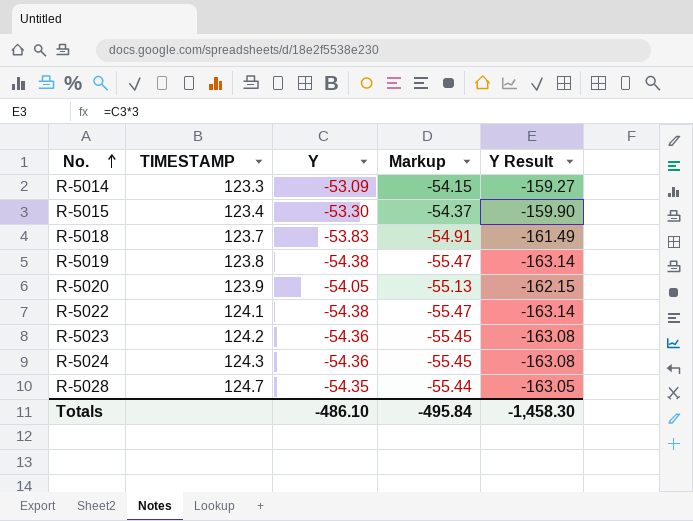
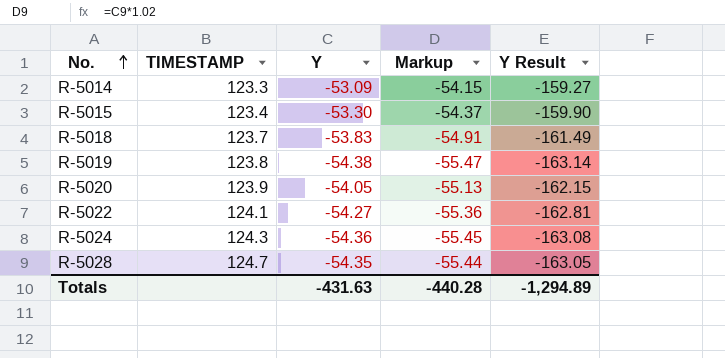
row R-5023: 124.2 | -54.36 | -55.45 | -163.08 -> none
R-5022 | Y: -54.38 -> -54.27
R-5022 | Markup: -55.47 -> -55.36
R-5022 | Y Result: -163.14 -> -162.81
Totals | Y: -486.10 -> -431.63
Totals | Markup: -495.84 -> -440.28
Totals | Y Result: -1,458.30 -> -1,294.89

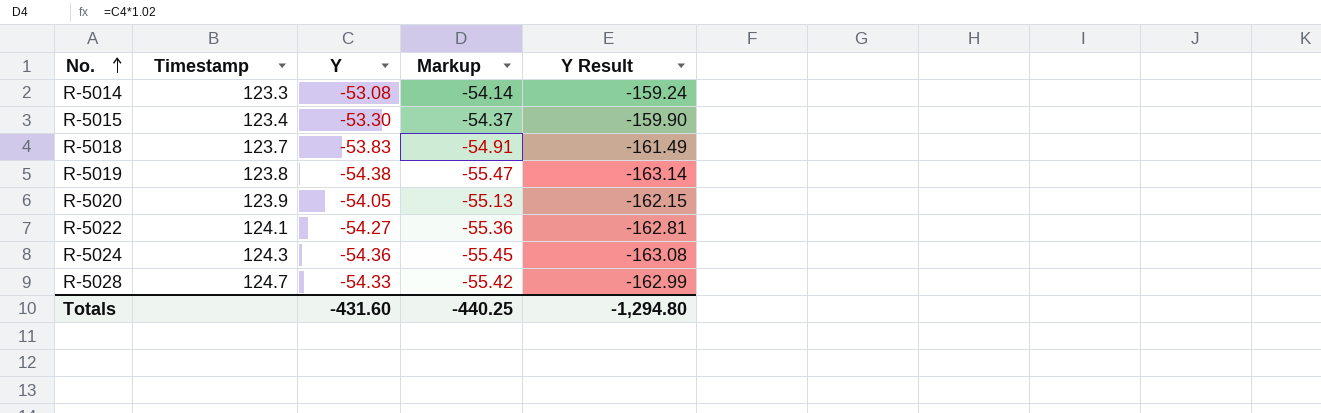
column name: TIMESTAMP -> Timestamp
R-5014 | Y: -53.09 -> -53.08
R-5014 | Markup: -54.15 -> -54.14
R-5014 | Y Result: -159.27 -> -159.24
R-5028 | Y: -54.35 -> -54.33
R-5028 | Markup: -55.44 -> -55.42
R-5028 | Y Result: -163.05 -> -162.99
Totals | Y: -431.63 -> -431.60
Totals | Markup: -440.28 -> -440.25
Totals | Y Result: -1,294.89 -> -1,294.80

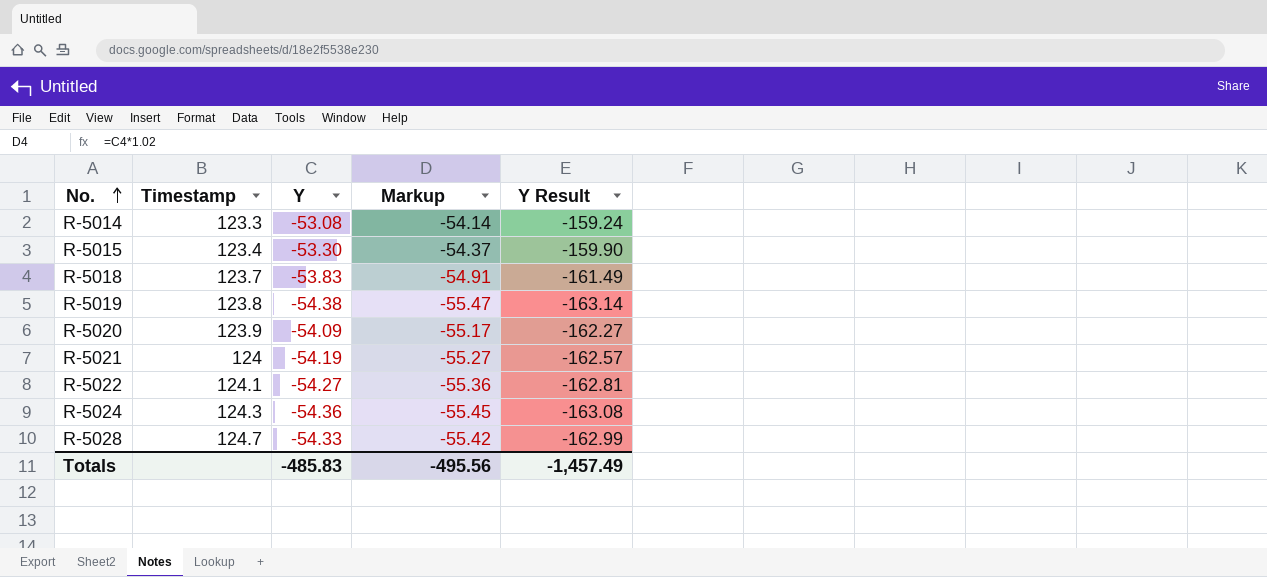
R-5020 | Y: -54.05 -> -54.09
R-5020 | Markup: -55.13 -> -55.17
R-5020 | Y Result: -162.15 -> -162.27
row R-5021: none -> 124 | -54.19 | -55.27 | -162.57
Totals | Y: -431.60 -> -485.83
Totals | Markup: -440.25 -> -495.56
Totals | Y Result: -1,294.80 -> -1,457.49

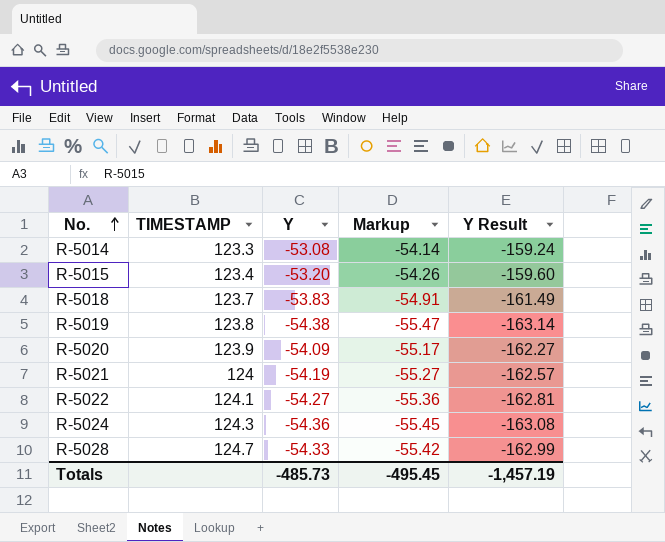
column name: Timestamp -> TIMESTAMP
R-5015 | Y: -53.30 -> -53.20
R-5015 | Markup: -54.37 -> -54.26
R-5015 | Y Result: -159.90 -> -159.60
Totals | Y: -485.83 -> -485.73
Totals | Markup: -495.56 -> -495.45
Totals | Y Result: -1,457.49 -> -1,457.19

